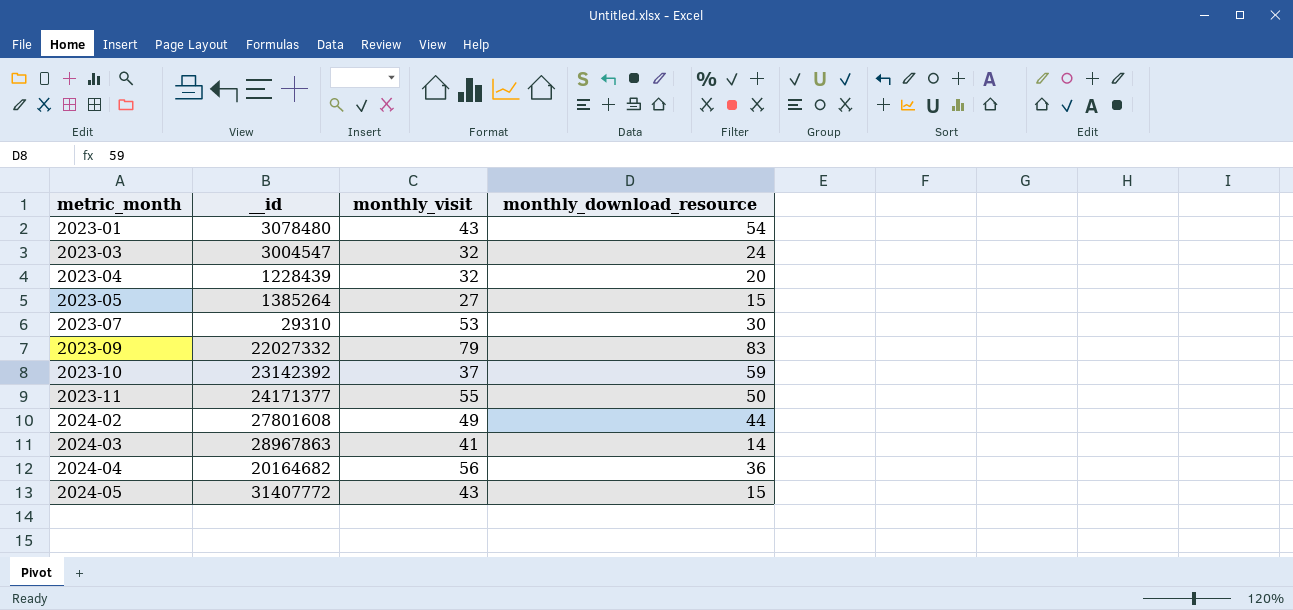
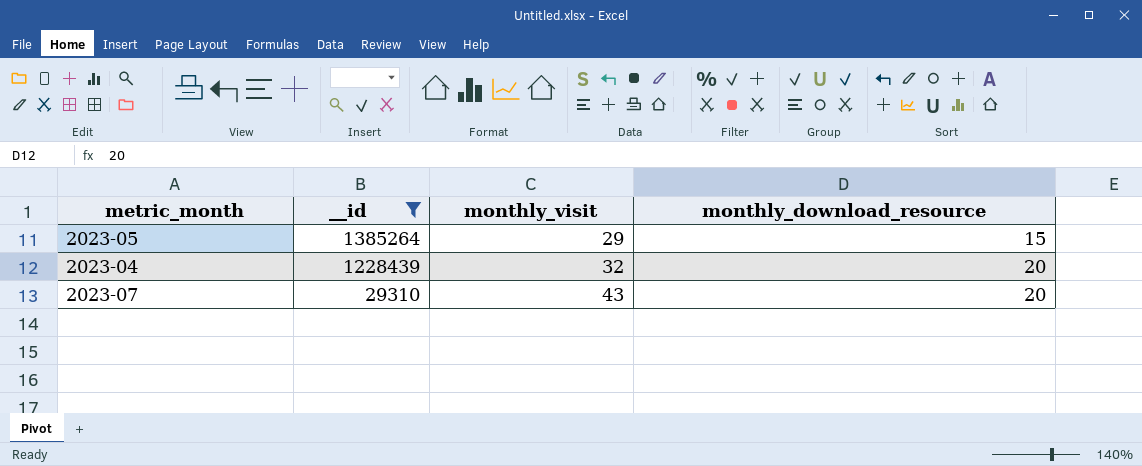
filter: none -> __id <= 1385264
row order: metric_month ascending -> __id descending
2023-05 | monthly_visit: 27 -> 29
2023-07 | monthly_visit: 53 -> 43
2023-07 | monthly_download_resource: 30 -> 20

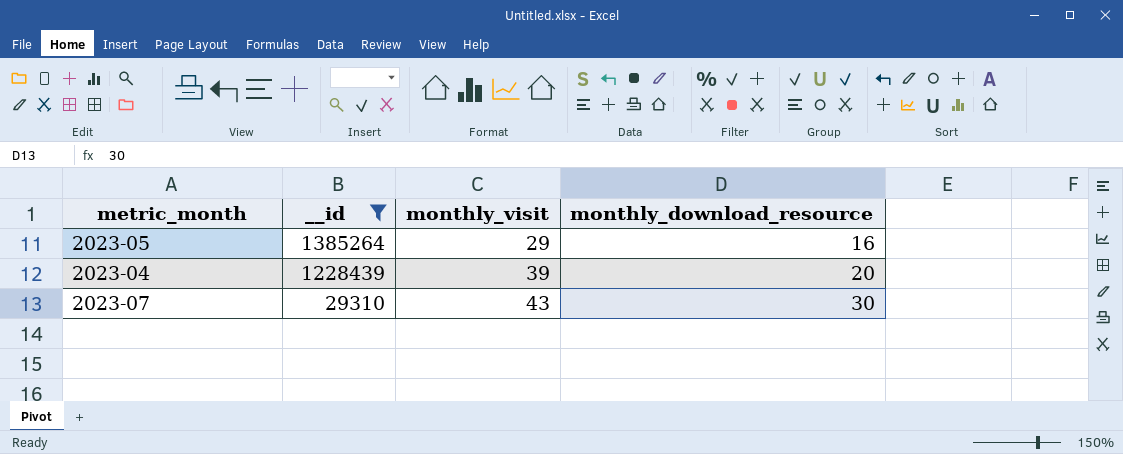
2023-05 | monthly_download_resource: 15 -> 16
2023-04 | monthly_visit: 32 -> 39
2023-07 | monthly_download_resource: 20 -> 30

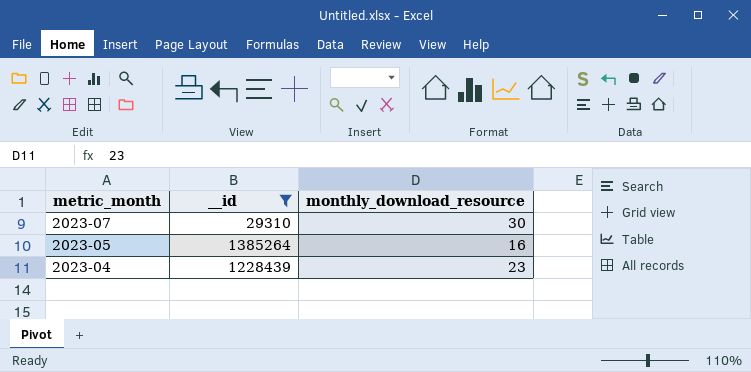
row order: __id descending -> metric_month descending
column monthly_visit | position: 3 -> none
2023-04 | monthly_download_resource: 20 -> 23

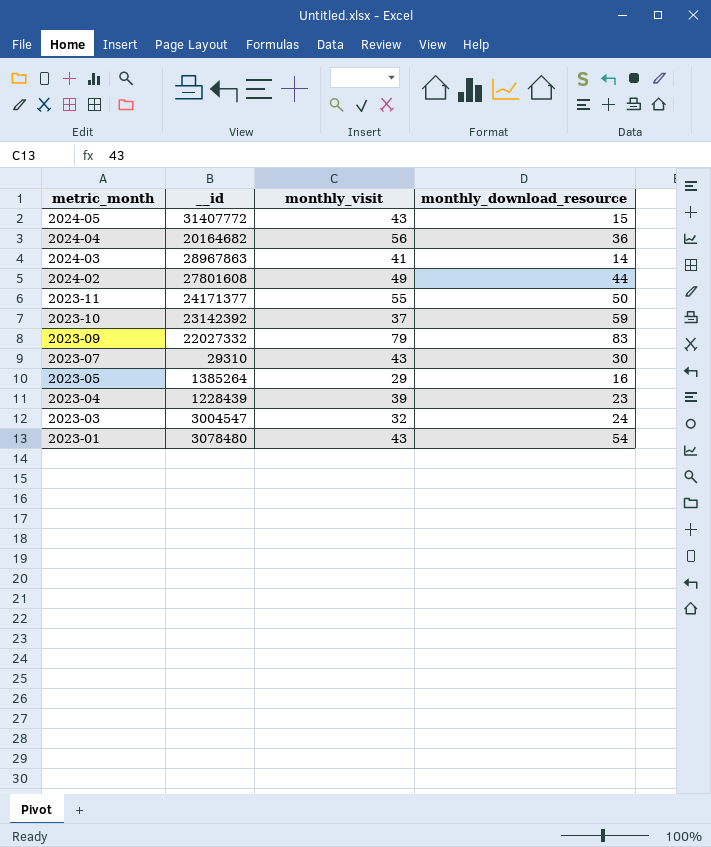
filter: __id <= 1385264 -> none
column monthly_visit | position: none -> 3

